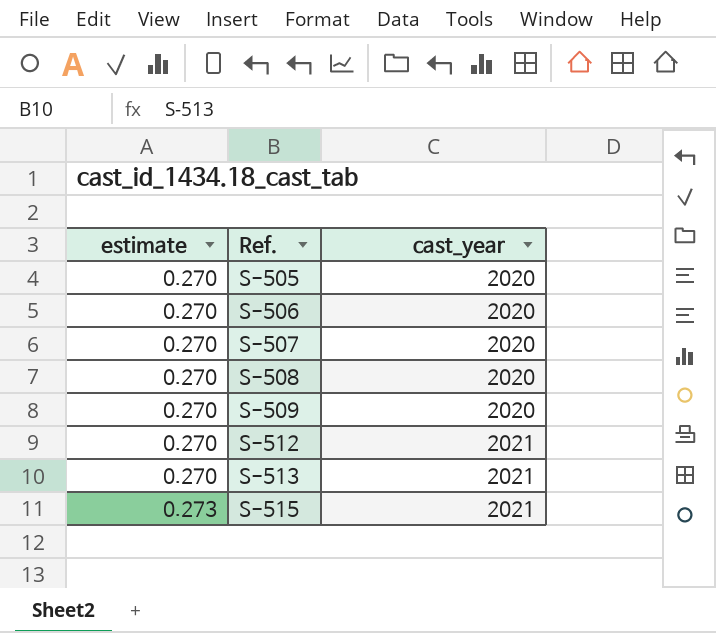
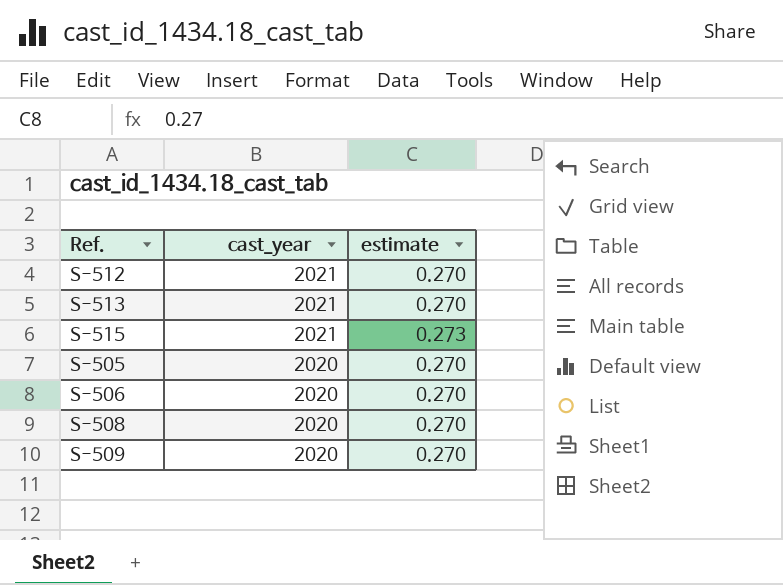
row order: estimate ascending -> cast_year descending
column estimate | position: 1 -> 3
row S-507: 0.270 | 2020 -> none

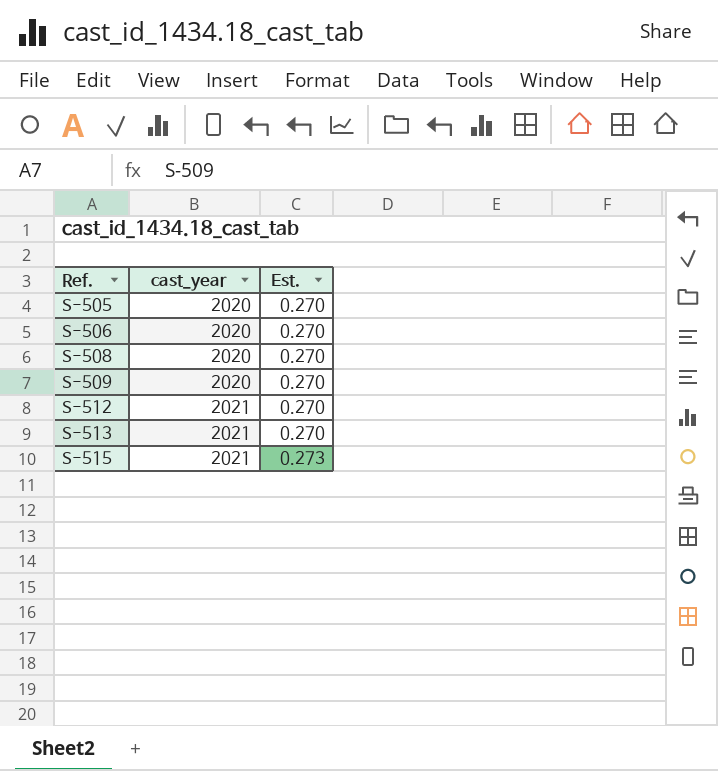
row order: cast_year descending -> Ref. ascending
column name: estimate -> Est.

